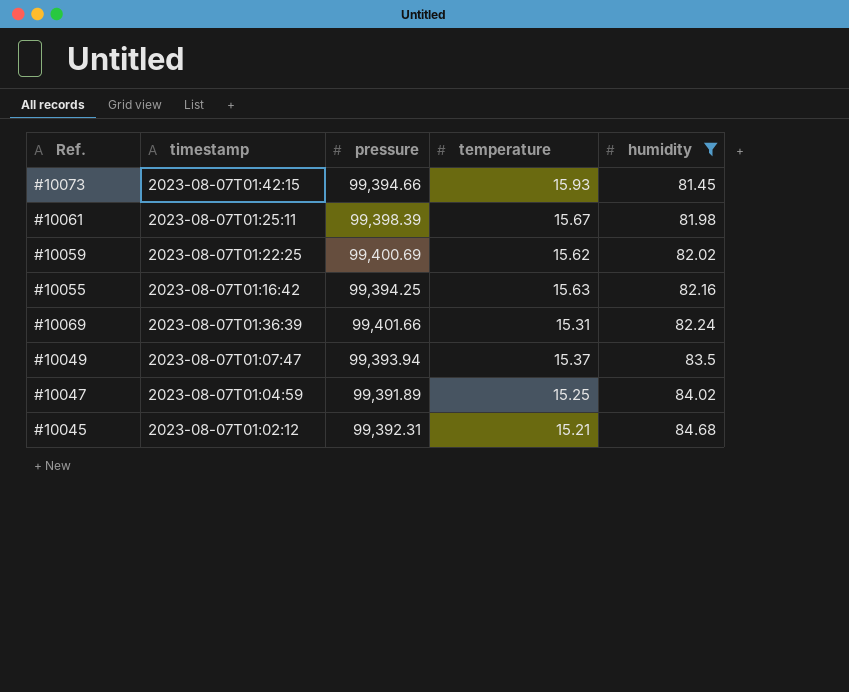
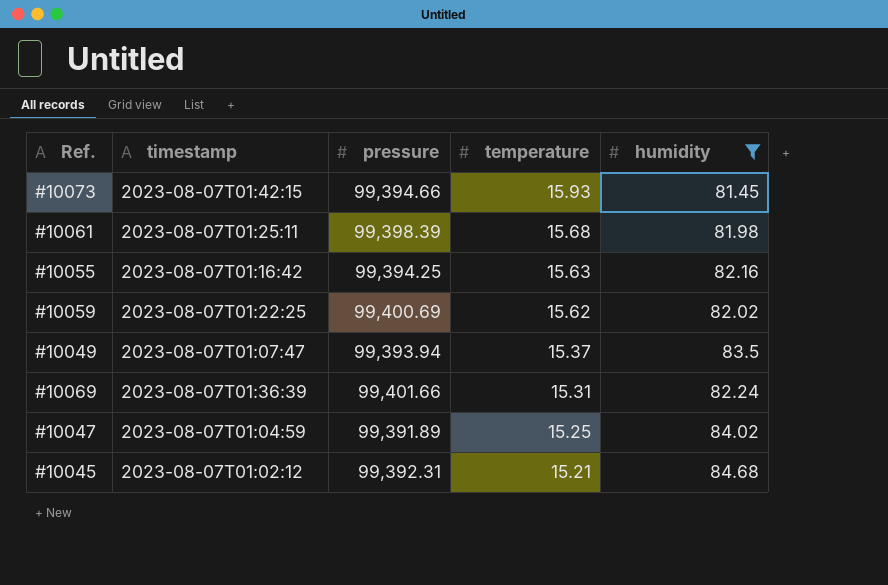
row order: humidity ascending -> temperature descending
#10061 | temperature: 15.67 -> 15.68

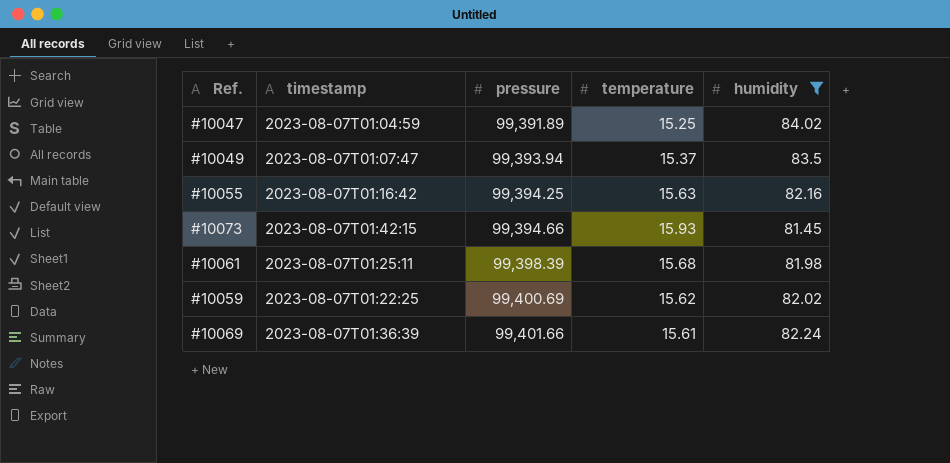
row order: temperature descending -> pressure ascending
row #10045: 2023-08-07T01:02:12 | 99,392.31 | 15.21 | 84.68 -> none
#10069 | temperature: 15.31 -> 15.61

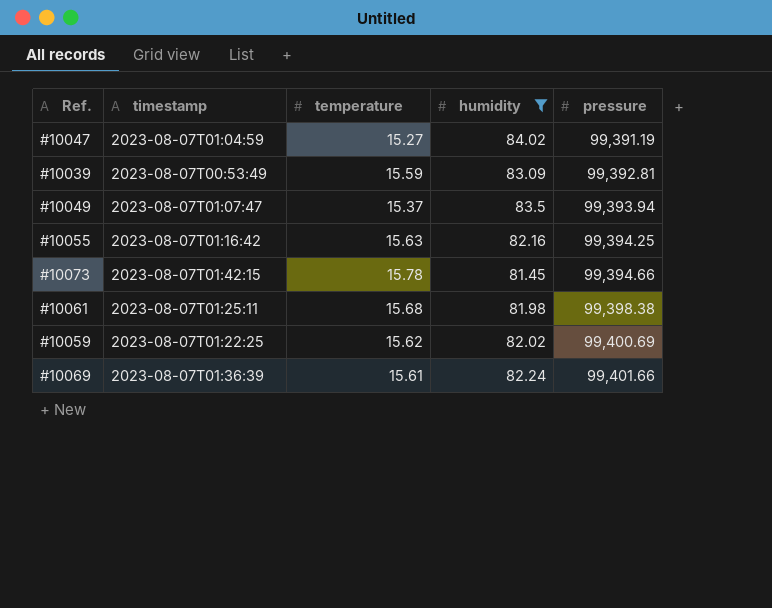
column pressure | position: 3 -> 5
#10047 | temperature: 15.25 -> 15.27
#10047 | pressure: 99,391.89 -> 99,391.19
row #10039: none -> 2023-08-07T00:53:49 | 15.59 | 83.09 | 99,392.81
#10073 | temperature: 15.93 -> 15.78
#10061 | pressure: 99,398.39 -> 99,398.38

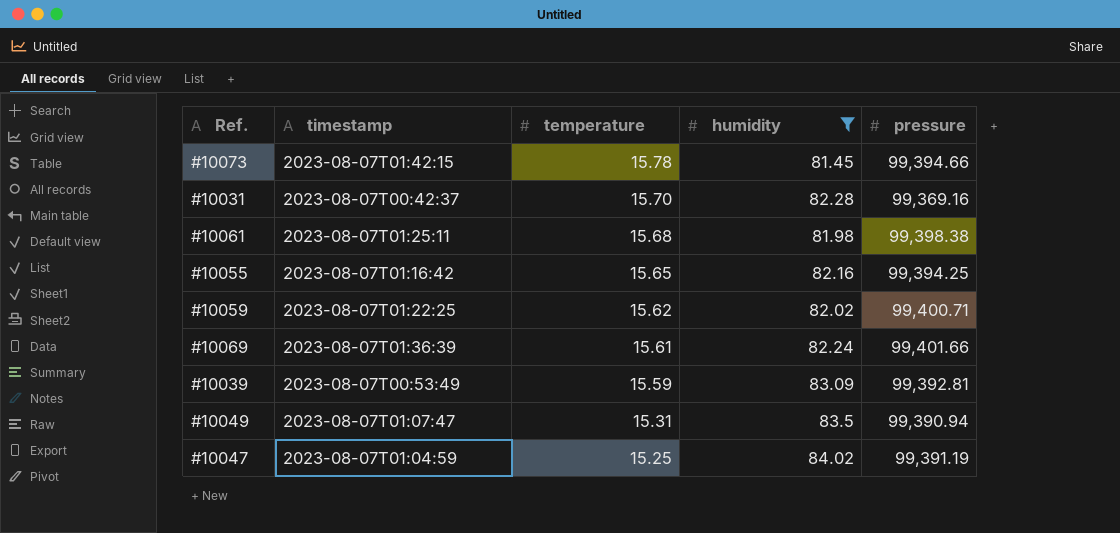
row order: pressure ascending -> temperature descending
row #10031: none -> 2023-08-07T00:42:37 | 15.70 | 82.28 | 99,369.16
#10055 | temperature: 15.63 -> 15.65
#10059 | pressure: 99,400.69 -> 99,400.71
#10049 | temperature: 15.37 -> 15.31
#10049 | pressure: 99,393.94 -> 99,390.94
#10047 | temperature: 15.27 -> 15.25

